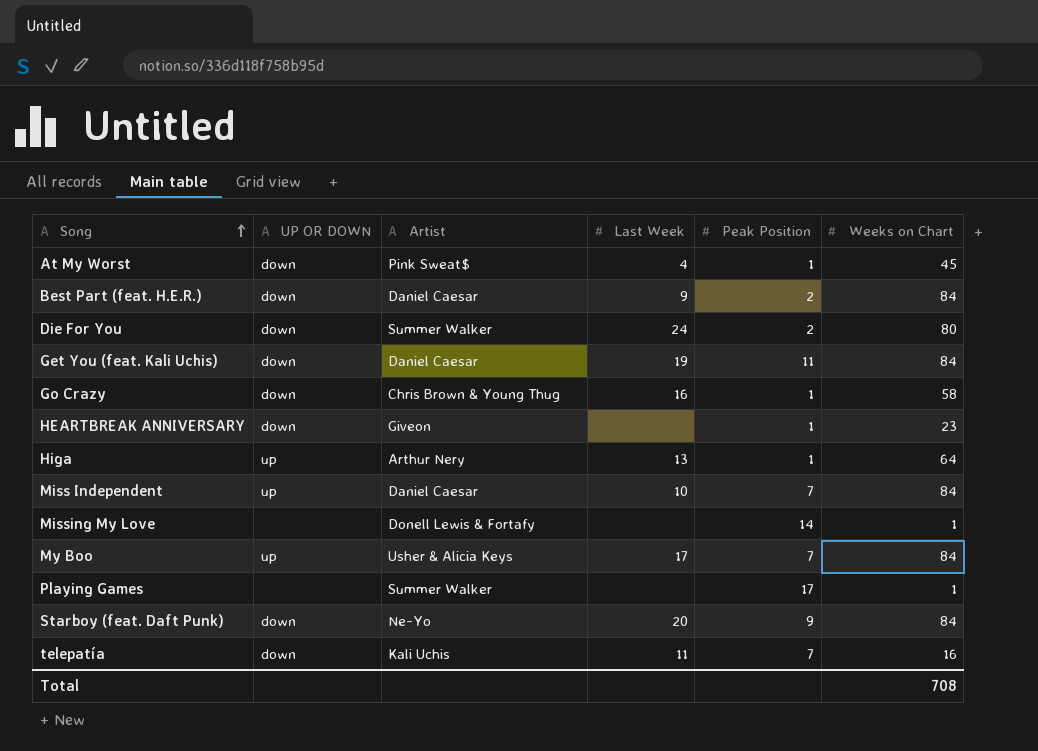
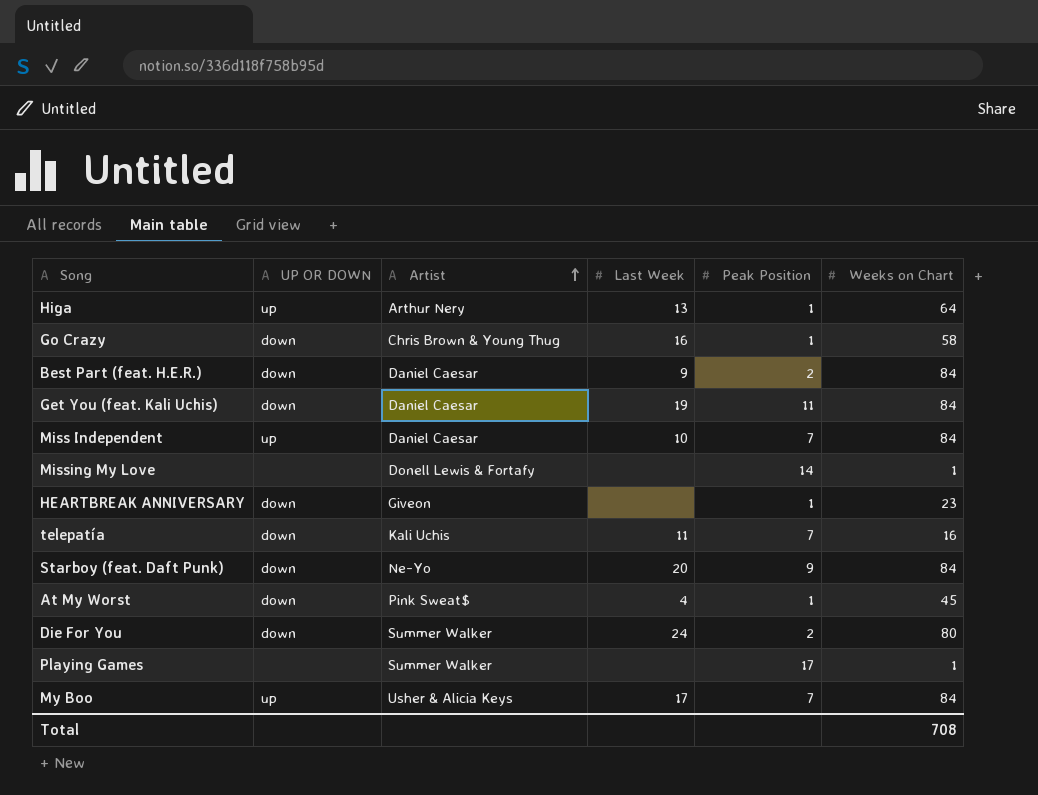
row order: Song ascending -> Artist ascending

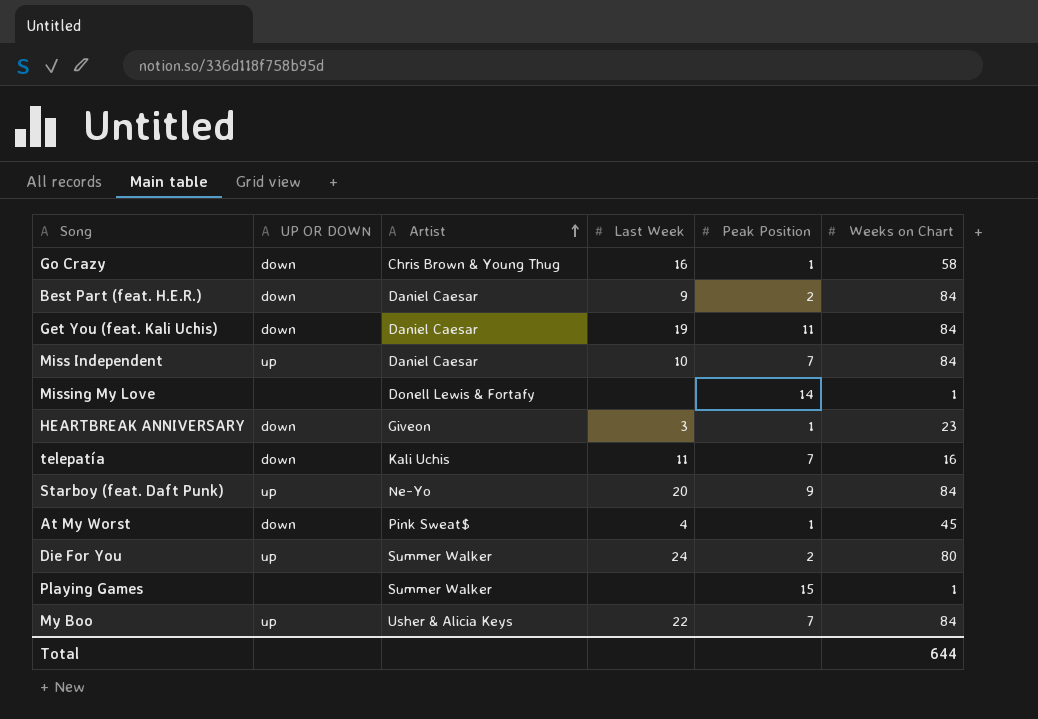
row Higa: up | Arthur Nery | 13 | 1 | 64 -> none
HEARTBREAK ANNIVERSARY | Last Week: none -> 3
Starboy (feat. Daft Punk) | UP OR DOWN: down -> up
Die For You | UP OR DOWN: down -> up
Playing Games | Peak Position: 17 -> 15
My Boo | Last Week: 17 -> 22
Total | Weeks on Chart: 708 -> 644

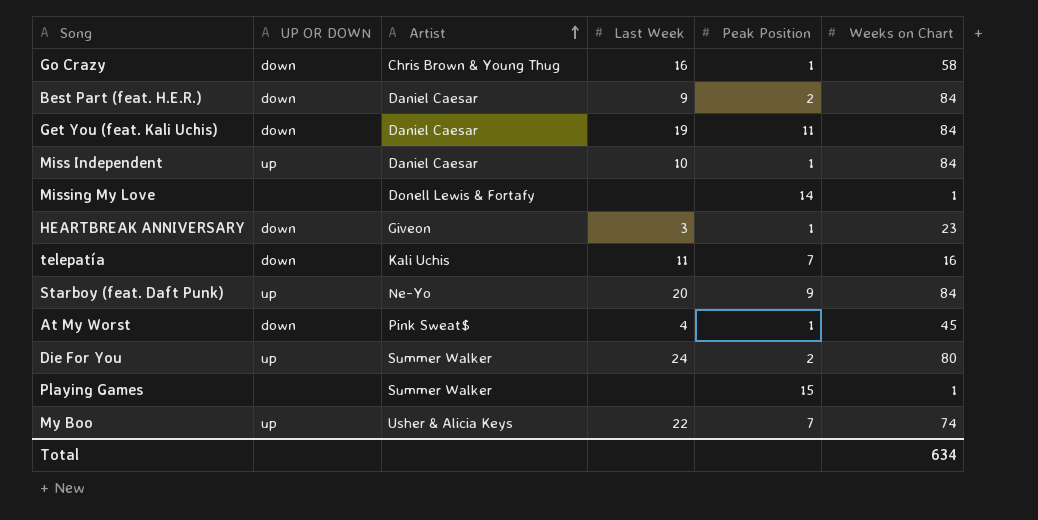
Miss Independent | Peak Position: 7 -> 1
My Boo | Weeks on Chart: 84 -> 74
Total | Weeks on Chart: 644 -> 634

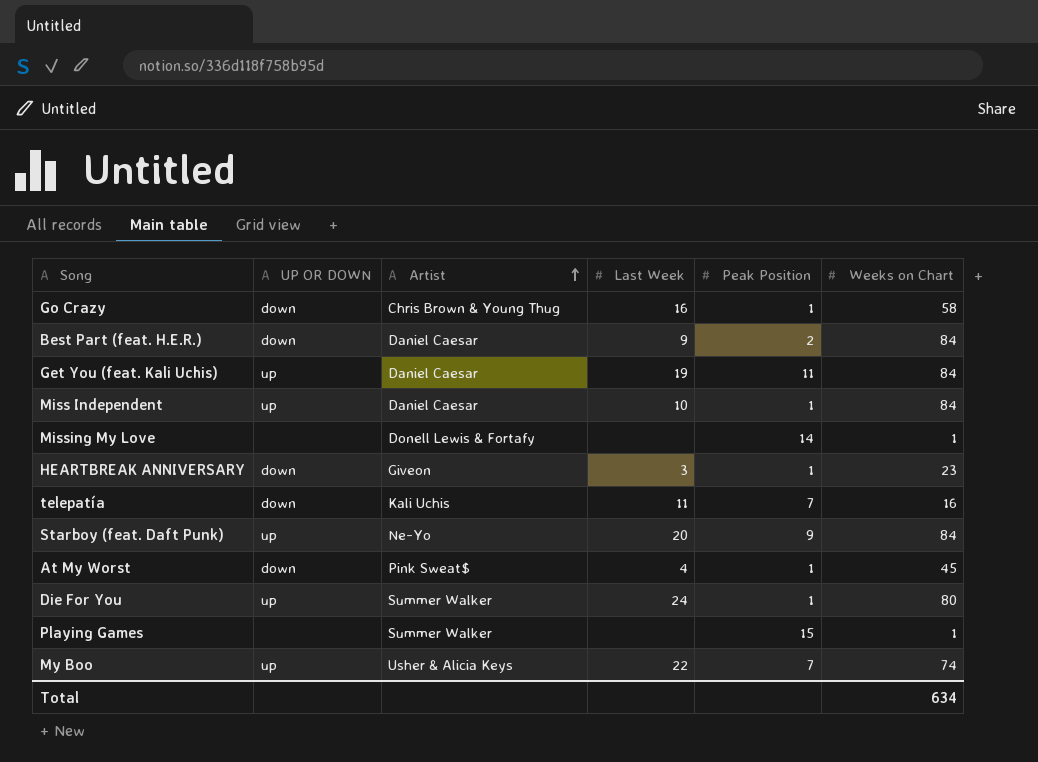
Get You (feat. Kali Uchis) | UP OR DOWN: down -> up
Die For You | Peak Position: 2 -> 1

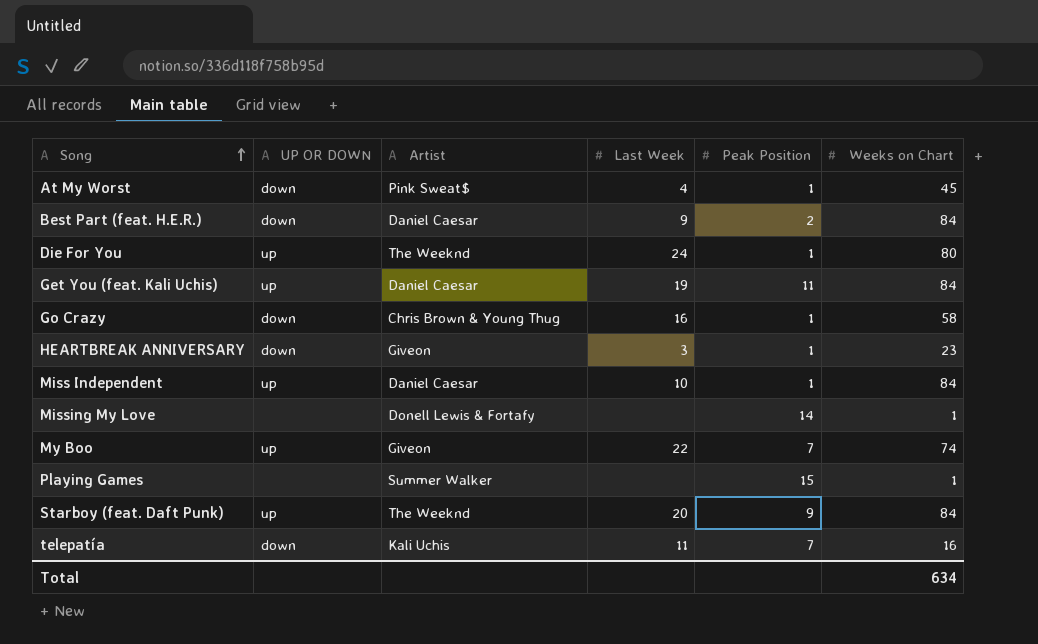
row order: Artist ascending -> Song ascending
Die For You | Artist: Summer Walker -> The Weeknd
My Boo | Artist: Usher & Alicia Keys -> Giveon
Starboy (feat. Daft Punk) | Artist: Ne-Yo -> The Weeknd

